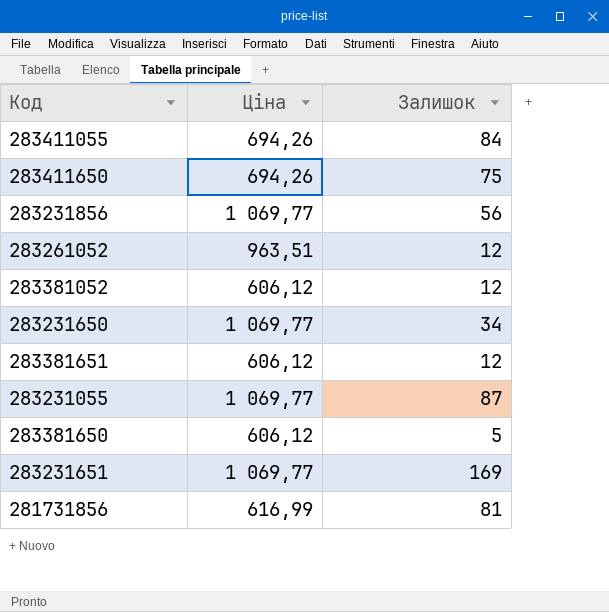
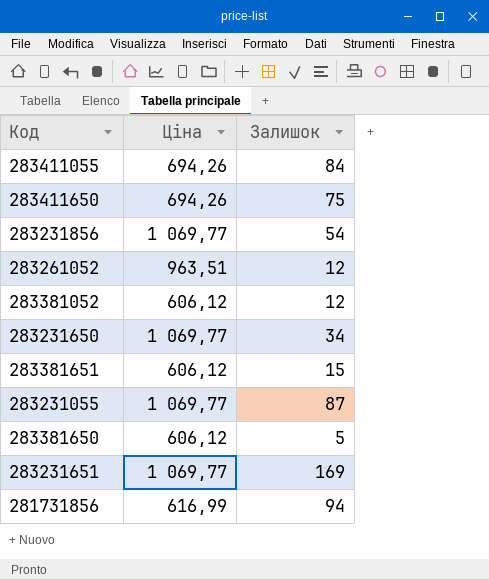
283231856 | Залишок: 56 -> 54
283381651 | Залишок: 12 -> 15
281731856 | Залишок: 81 -> 94

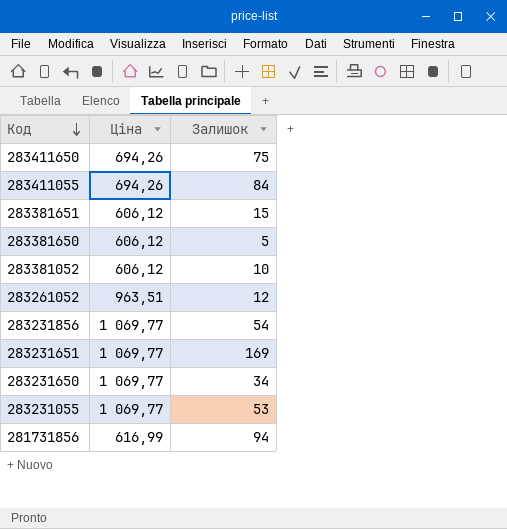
row order: none -> Код descending
283381052 | Залишок: 12 -> 10
283231055 | Залишок: 87 -> 53

